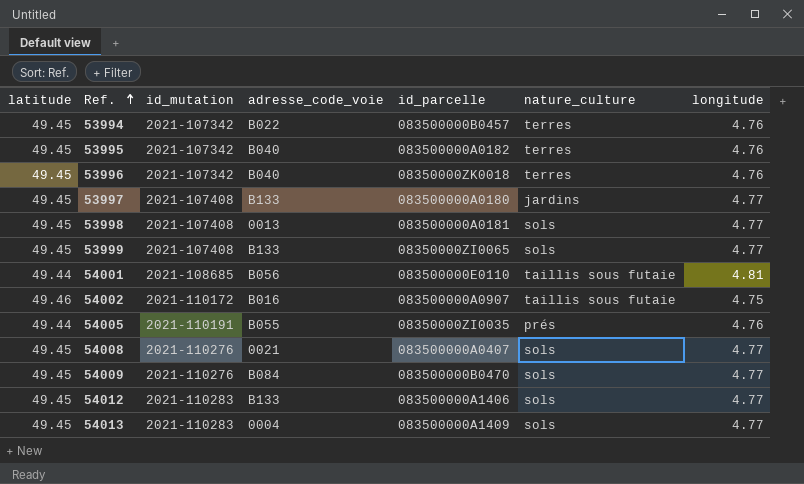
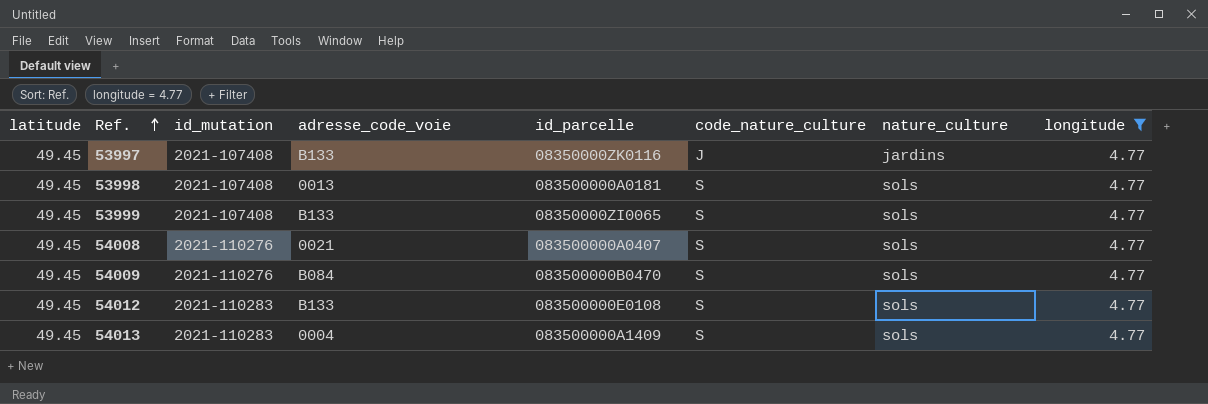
filter: none -> longitude = 4.77
column code_nature_culture | position: none -> 6
53997 | id_parcelle: 083500000A0180 -> 08350000ZK0116
54012 | id_parcelle: 083500000A1406 -> 083500000E0108

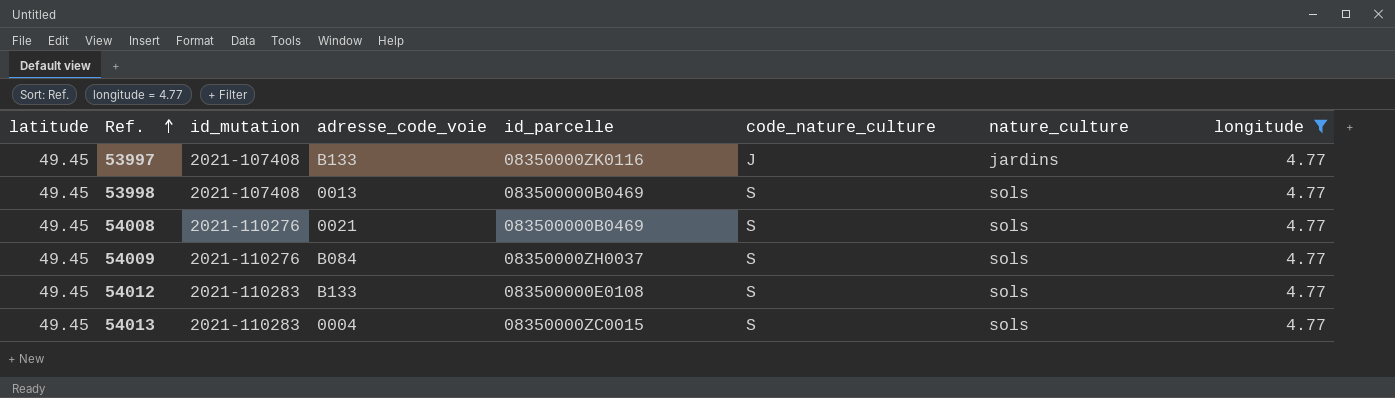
row 53999: 49.45 | 2021-107408 | B133 | 08350000ZI0065 | S | sols | 4.77 -> none
53998 | id_parcelle: 083500000A0181 -> 083500000B0469
54008 | id_parcelle: 083500000A0407 -> 083500000B0469
54009 | id_parcelle: 083500000B0470 -> 08350000ZH0037
54013 | id_parcelle: 083500000A1409 -> 08350000ZC0015

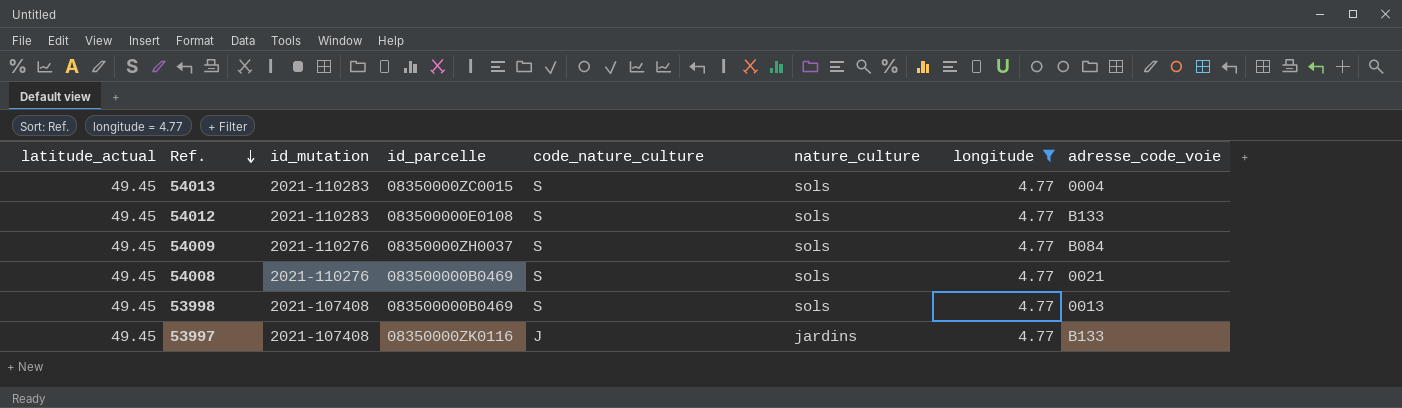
row order: Ref. ascending -> Ref. descending
column name: latitude -> latitude_actual
column adresse_code_voie | position: 4 -> 8

